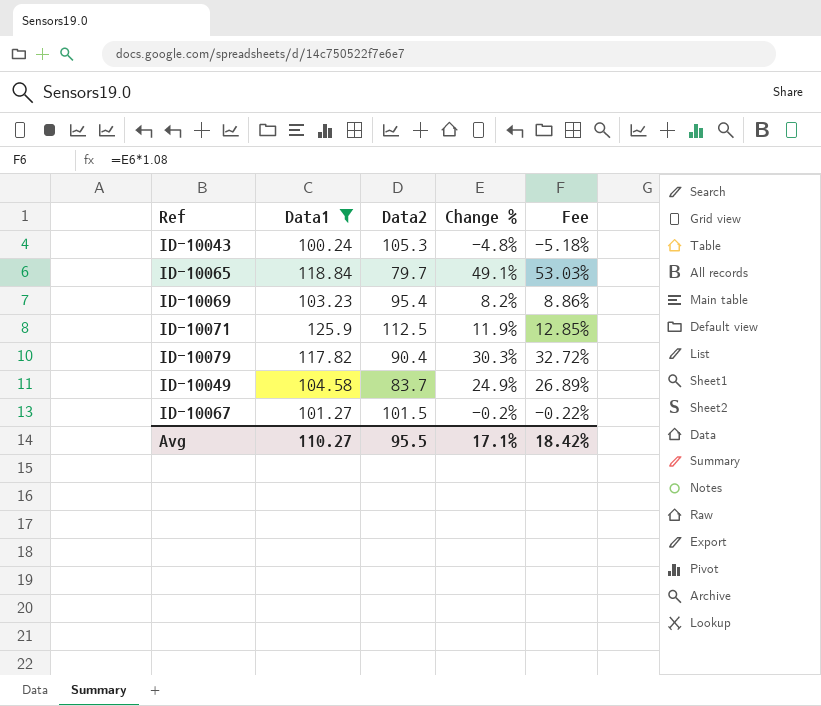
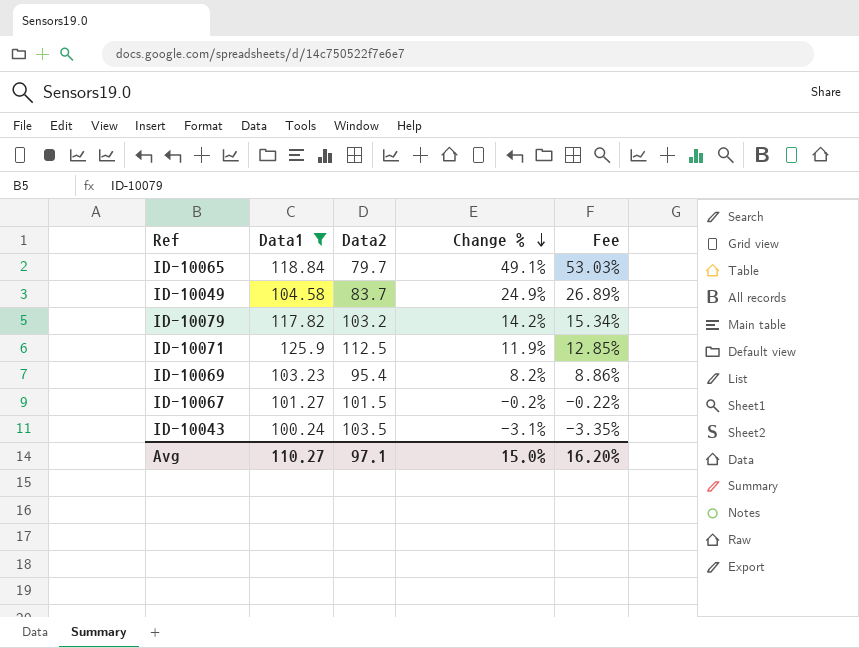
row order: none -> Change % descending
ID-10079 | Data2: 90.4 -> 103.2
ID-10079 | Change %: 30.3% -> 14.2%
ID-10079 | Fee: 32.72% -> 15.34%
ID-10043 | Data2: 105.3 -> 103.5
ID-10043 | Change %: -4.8% -> -3.1%
ID-10043 | Fee: -5.18% -> -3.35%
Avg | Data2: 95.5 -> 97.1
Avg | Change %: 17.1% -> 15.0%
Avg | Fee: 18.42% -> 16.20%

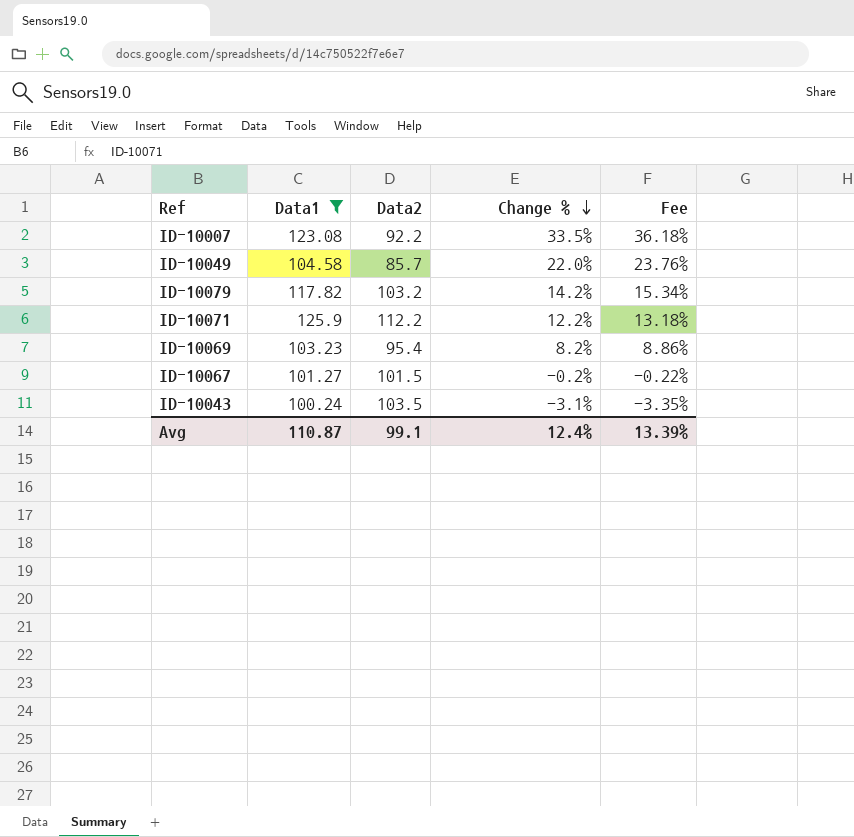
row ID-10065: 118.84 | 79.7 | 49.1% | 53.03% -> none
row ID-10007: none -> 123.08 | 92.2 | 33.5% | 36.18%
ID-10049 | Data2: 83.7 -> 85.7
ID-10049 | Change %: 24.9% -> 22.0%
ID-10049 | Fee: 26.89% -> 23.76%
ID-10071 | Data2: 112.5 -> 112.2
ID-10071 | Change %: 11.9% -> 12.2%
ID-10071 | Fee: 12.85% -> 13.18%
Avg | Data1: 110.27 -> 110.87
Avg | Data2: 97.1 -> 99.1
Avg | Change %: 15.0% -> 12.4%
Avg | Fee: 16.20% -> 13.39%

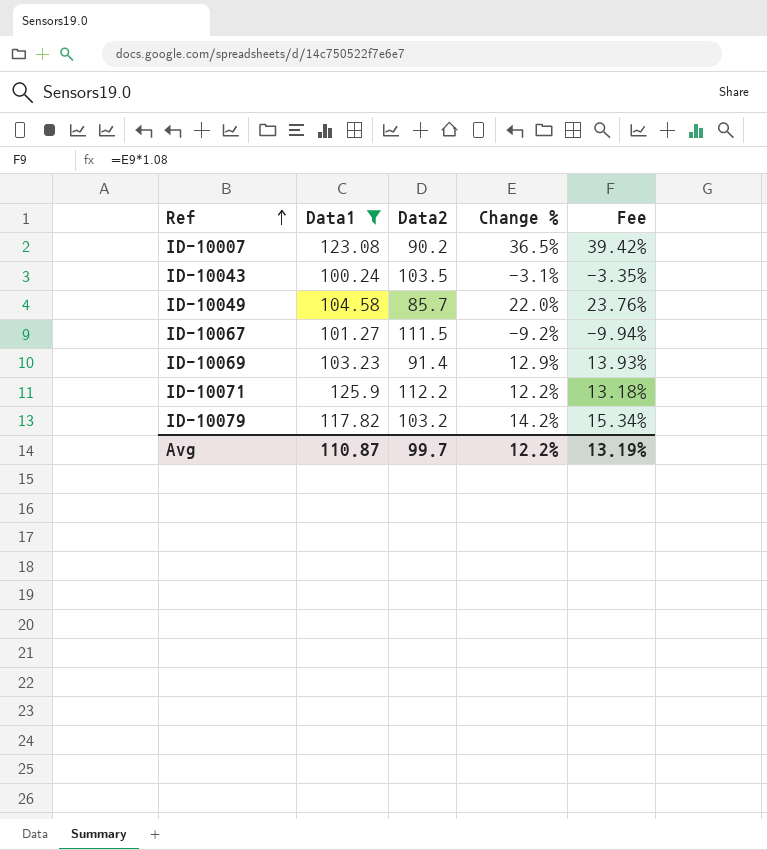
row order: Change % descending -> Ref ascending
ID-10007 | Data2: 92.2 -> 90.2
ID-10007 | Change %: 33.5% -> 36.5%
ID-10007 | Fee: 36.18% -> 39.42%
ID-10067 | Data2: 101.5 -> 111.5
ID-10067 | Change %: -0.2% -> -9.2%
ID-10067 | Fee: -0.22% -> -9.94%
ID-10069 | Data2: 95.4 -> 91.4
ID-10069 | Change %: 8.2% -> 12.9%
ID-10069 | Fee: 8.86% -> 13.93%
Avg | Data2: 99.1 -> 99.7
Avg | Change %: 12.4% -> 12.2%
Avg | Fee: 13.39% -> 13.19%

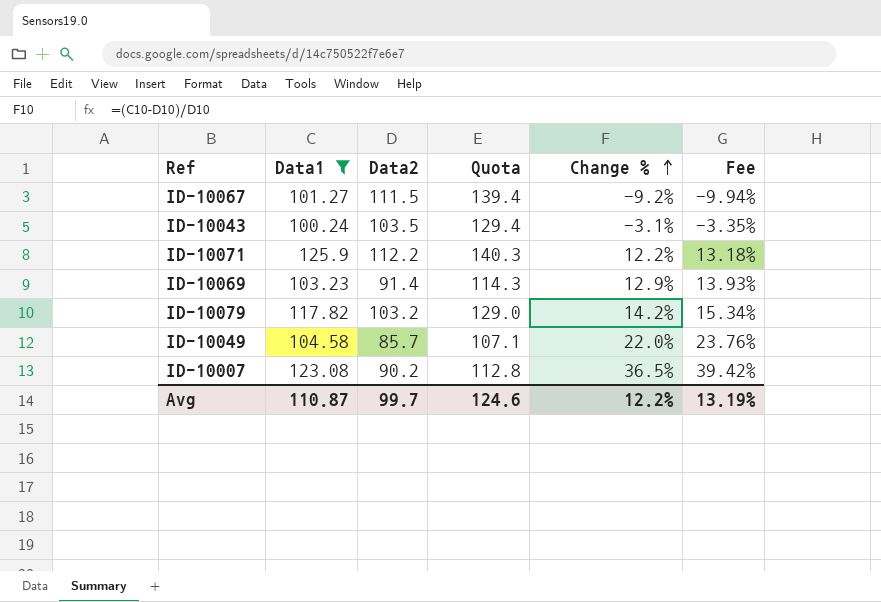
row order: Ref ascending -> Change % ascending
column Quota | formula: none -> [Data2] * 1.25

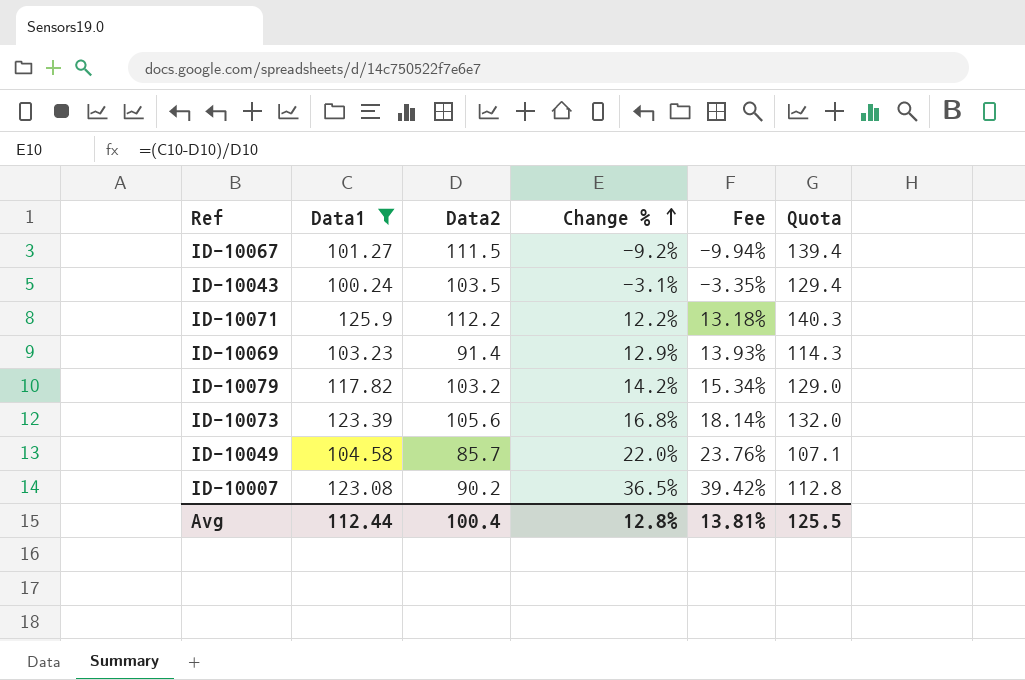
column Quota | position: 4 -> 6
row ID-10073: none -> 123.39 | 105.6 | 16.8% | 18.14% | 132.0
Avg | Data1: 110.87 -> 112.44
Avg | Data2: 99.7 -> 100.4
Avg | Change %: 12.2% -> 12.8%
Avg | Fee: 13.19% -> 13.81%
Avg | Quota: 124.6 -> 125.5

